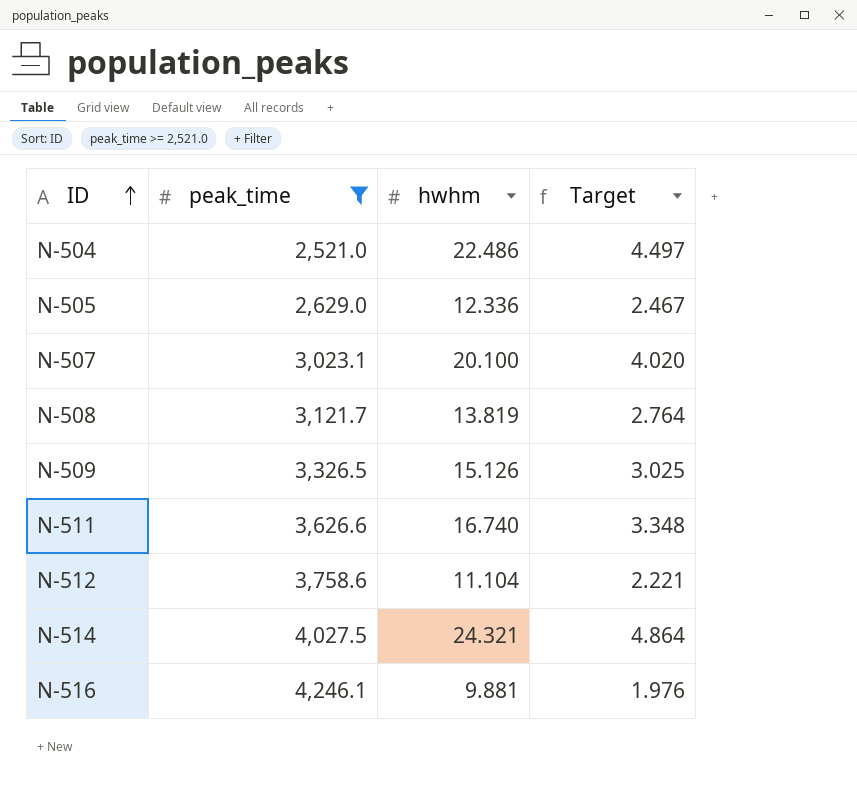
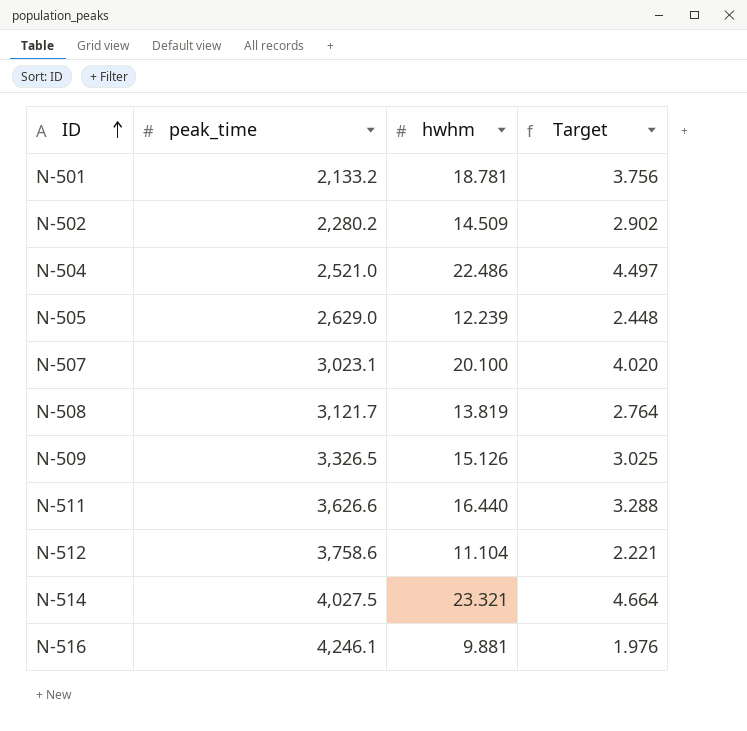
filter: peak_time >= 2,521.0 -> none
N-505 | hwhm: 12.336 -> 12.239
N-505 | Target: 2.467 -> 2.448
N-511 | hwhm: 16.740 -> 16.440
N-511 | Target: 3.348 -> 3.288
N-514 | hwhm: 24.321 -> 23.321
N-514 | Target: 4.864 -> 4.664

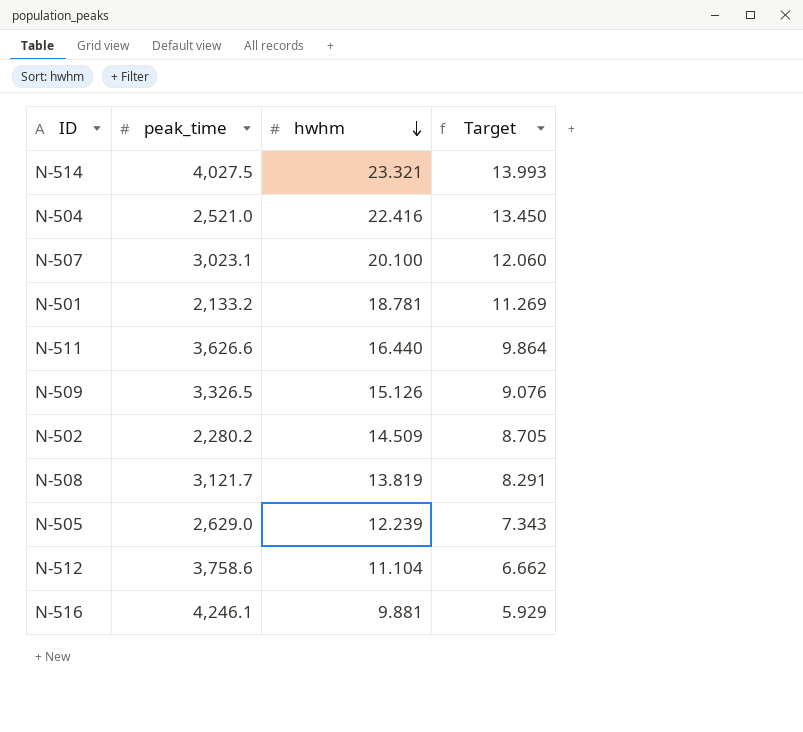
row order: ID ascending -> hwhm descending
column Target | formula: [hwhm] * 0.2 -> [hwhm] * 0.6
N-504 | hwhm: 22.486 -> 22.416

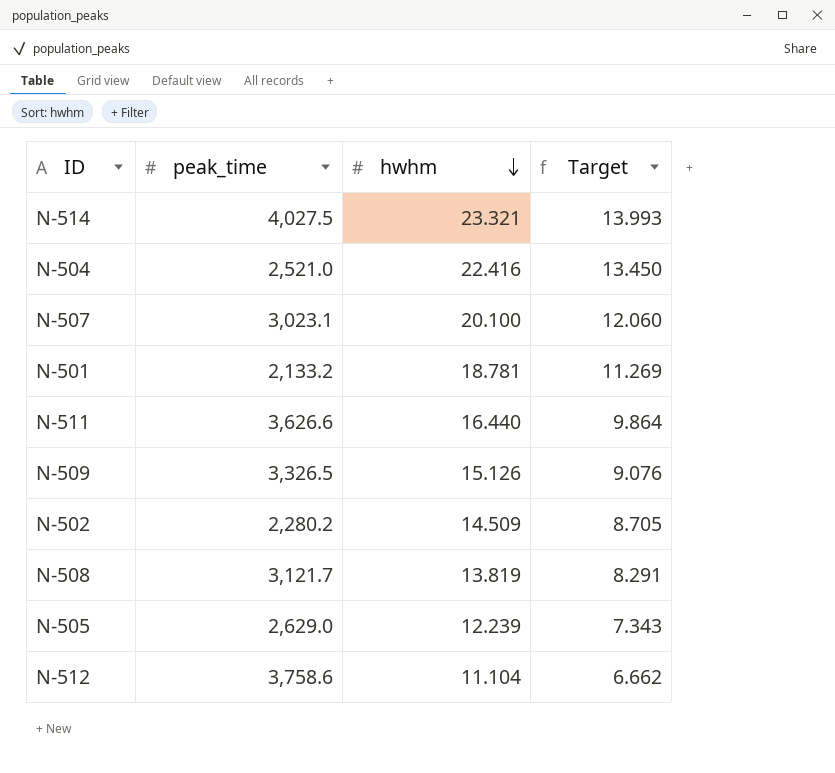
row N-516: 4,246.1 | 9.881 | 5.929 -> none

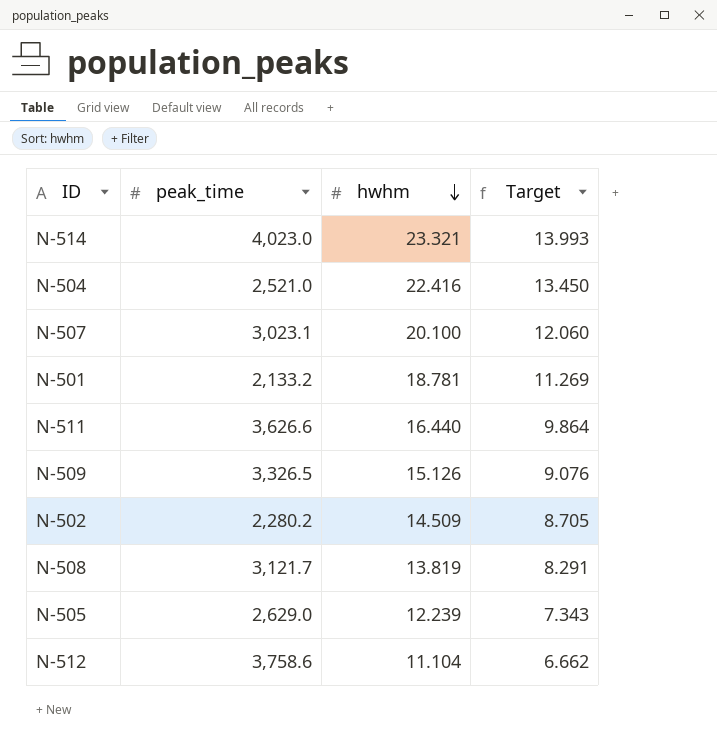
N-514 | peak_time: 4,027.5 -> 4,023.0

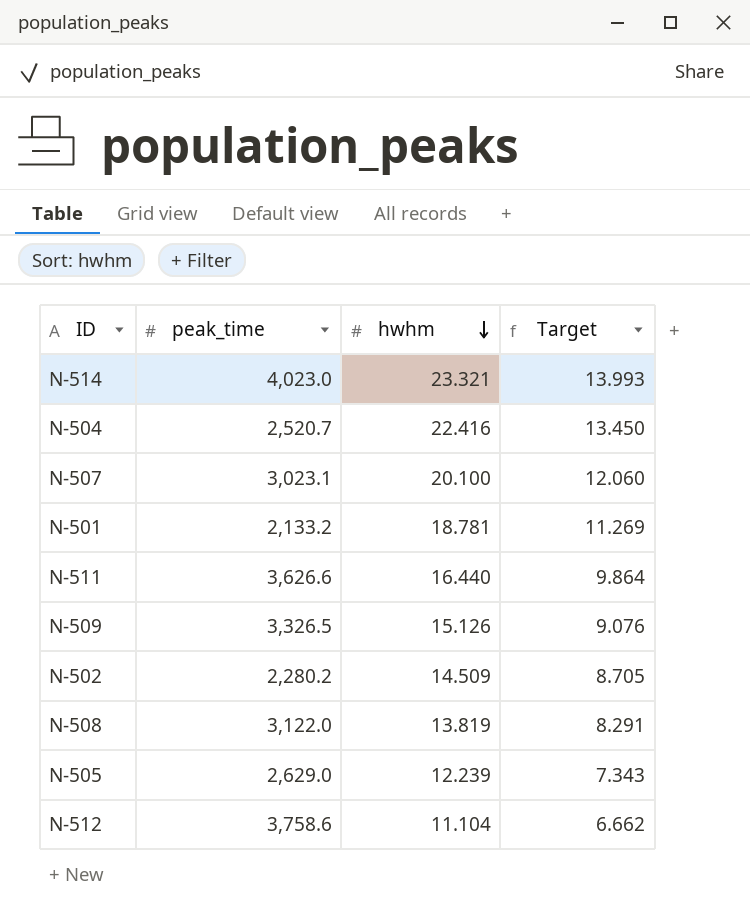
N-504 | peak_time: 2,521.0 -> 2,520.7
N-508 | peak_time: 3,121.7 -> 3,122.0

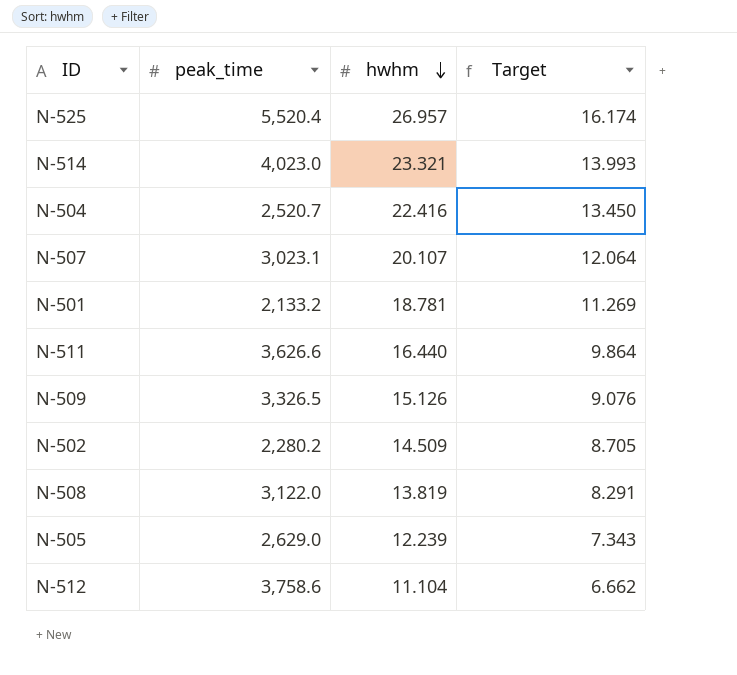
row N-525: none -> 5,520.4 | 26.957 | 16.174
N-507 | hwhm: 20.100 -> 20.107
N-507 | Target: 12.060 -> 12.064

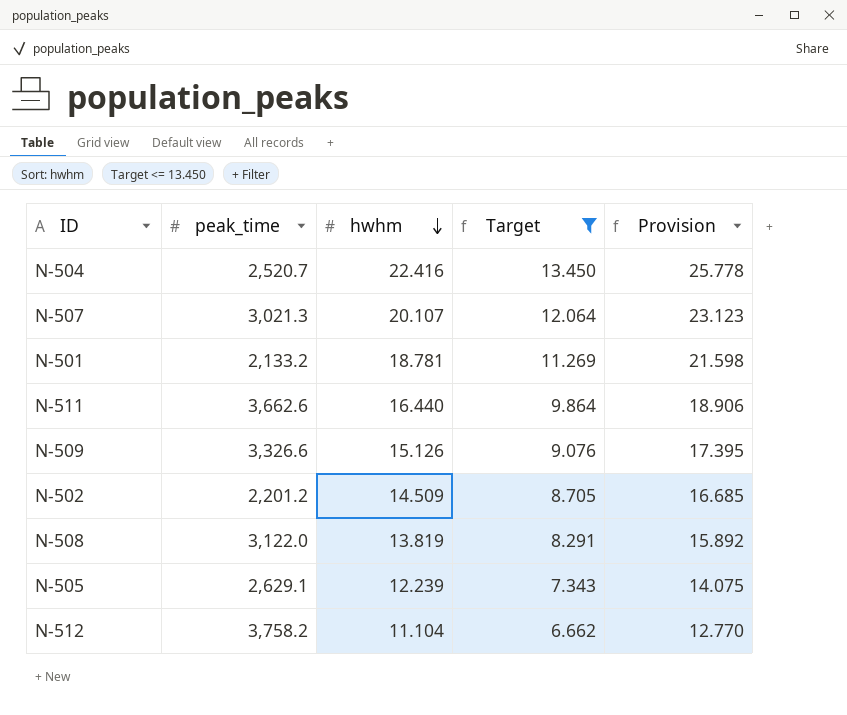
filter: none -> Target <= 13.450
column Provision | formula: none -> [hwhm] * 1.15
N-507 | peak_time: 3,023.1 -> 3,021.3
N-511 | peak_time: 3,626.6 -> 3,662.6
N-509 | peak_time: 3,326.5 -> 3,326.6
N-502 | peak_time: 2,280.2 -> 2,201.2
N-505 | peak_time: 2,629.0 -> 2,629.1
N-512 | peak_time: 3,758.6 -> 3,758.2

